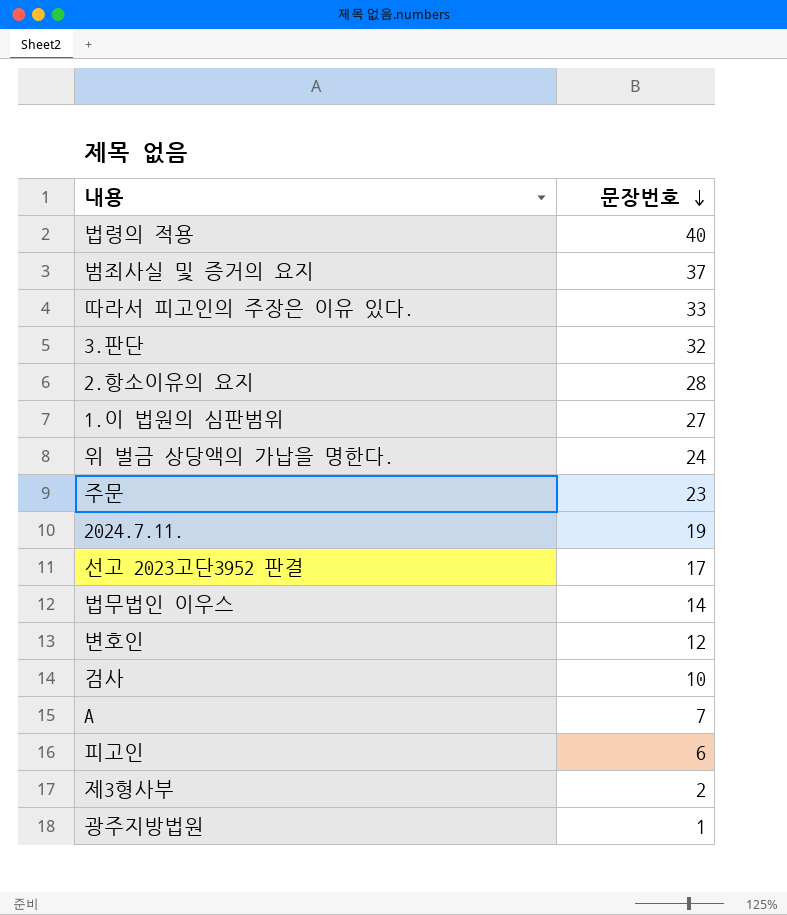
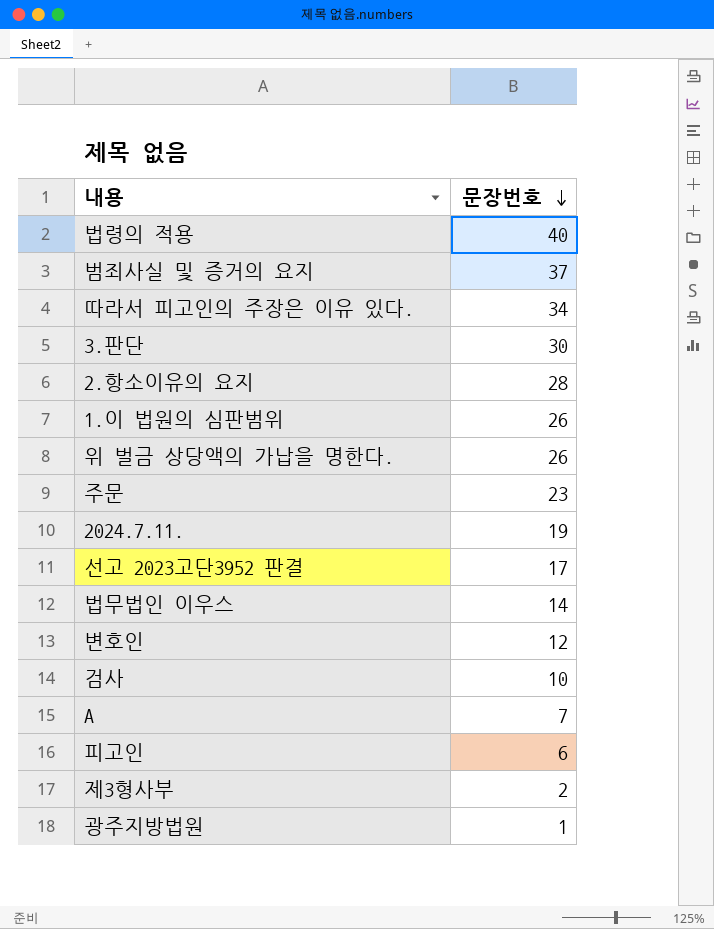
따라서 피고인의 주장은 이유 있다. | 문장번호: 33 -> 34
3.판단 | 문장번호: 32 -> 30
1.이 법원의 심판범위 | 문장번호: 27 -> 26
위 벌금 상당액의 가납을 명한다. | 문장번호: 24 -> 26

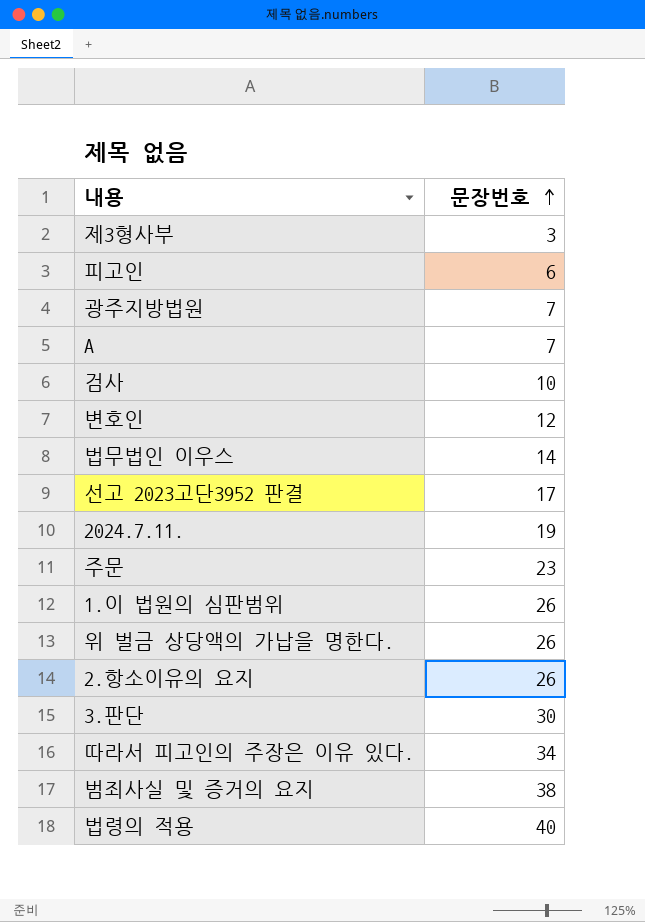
row order: 문장번호 descending -> 문장번호 ascending
제3형사부 | 문장번호: 2 -> 3
광주지방법원 | 문장번호: 1 -> 7
2.항소이유의 요지 | 문장번호: 28 -> 26
범죄사실 및 증거의 요지 | 문장번호: 37 -> 38

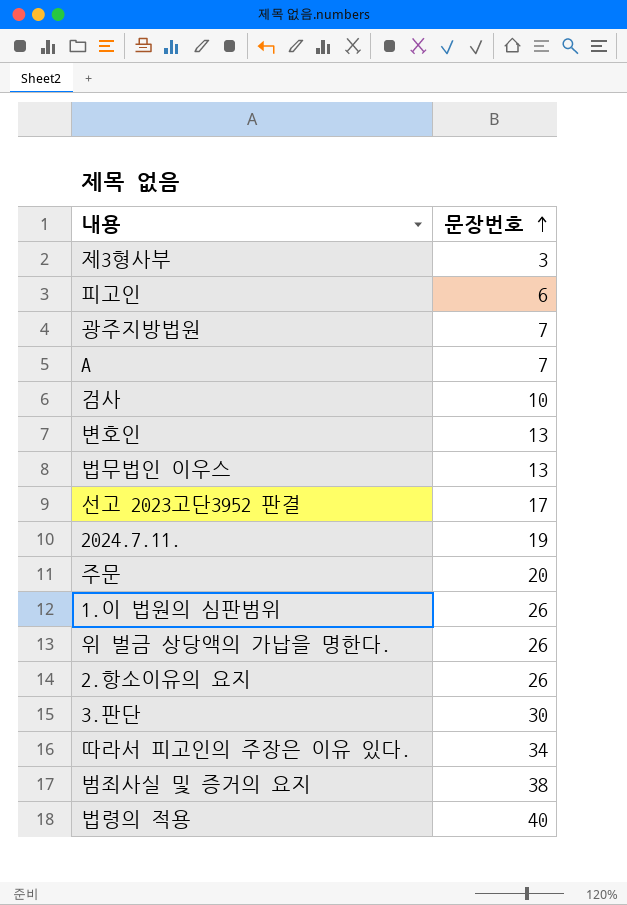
변호인 | 문장번호: 12 -> 13
법무법인 이우스 | 문장번호: 14 -> 13
주문 | 문장번호: 23 -> 20

